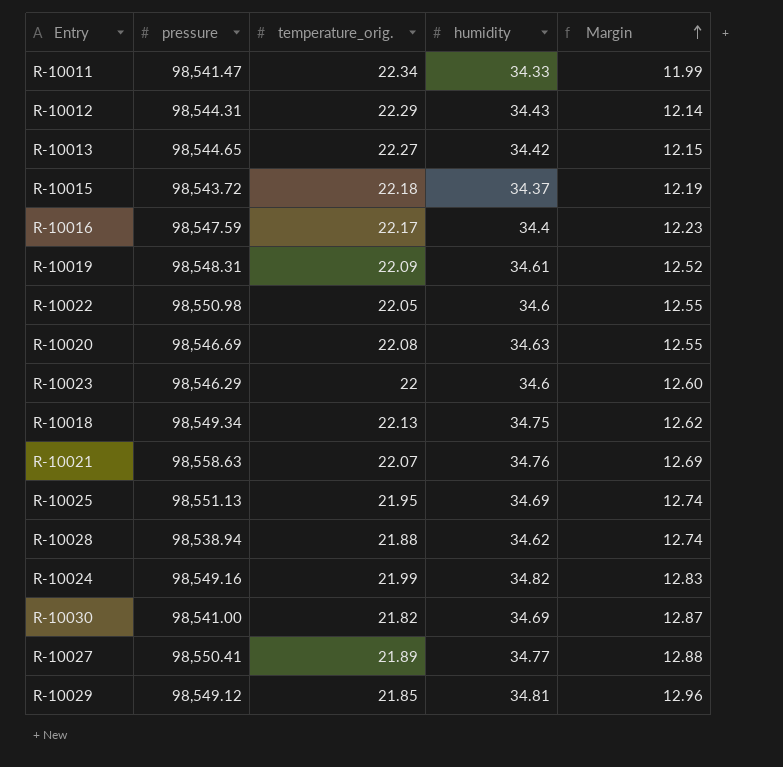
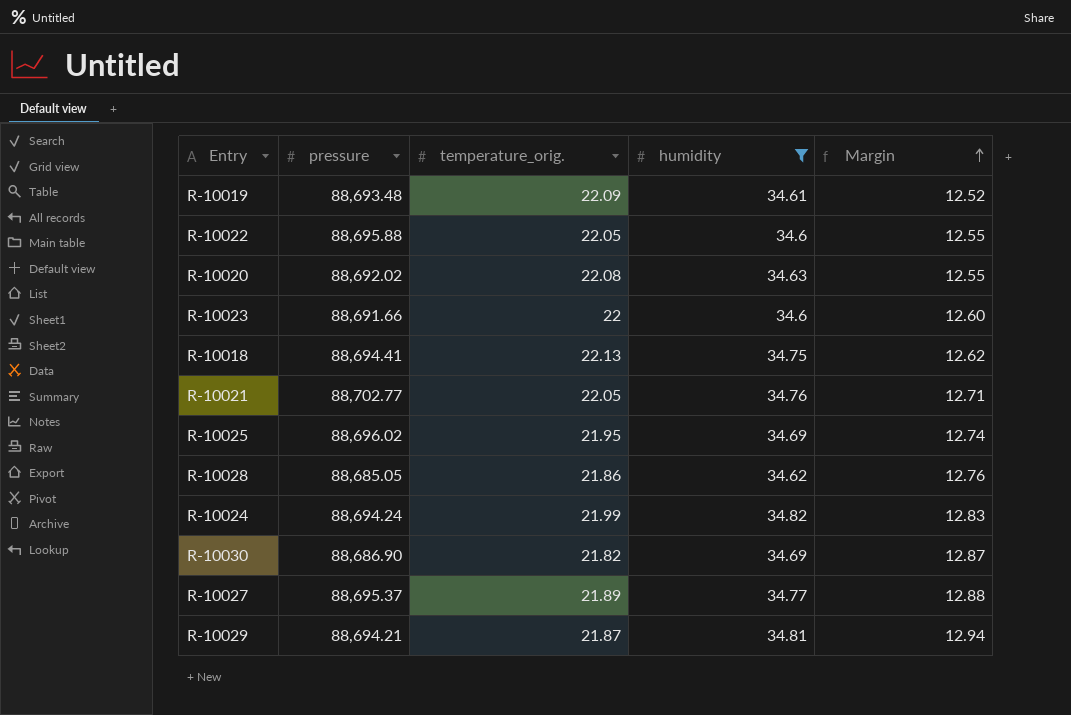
filter: none -> humidity >= 34.6
R-10019 | pressure: 98,548.31 -> 88,693.48
R-10022 | pressure: 98,550.98 -> 88,695.88
R-10020 | pressure: 98,546.69 -> 88,692.02
R-10023 | pressure: 98,546.29 -> 88,691.66
R-10018 | pressure: 98,549.34 -> 88,694.41
R-10021 | pressure: 98,558.63 -> 88,702.77
R-10021 | temperature_orig.: 22.07 -> 22.05
R-10021 | Margin: 12.69 -> 12.71
R-10025 | pressure: 98,551.13 -> 88,696.02
R-10028 | pressure: 98,538.94 -> 88,685.05
R-10028 | temperature_orig.: 21.88 -> 21.86
R-10028 | Margin: 12.74 -> 12.76
R-10024 | pressure: 98,549.16 -> 88,694.24
R-10030 | pressure: 98,541.00 -> 88,686.90
R-10027 | pressure: 98,550.41 -> 88,695.37
R-10029 | pressure: 98,549.12 -> 88,694.21
R-10029 | temperature_orig.: 21.85 -> 21.87
R-10029 | Margin: 12.96 -> 12.94

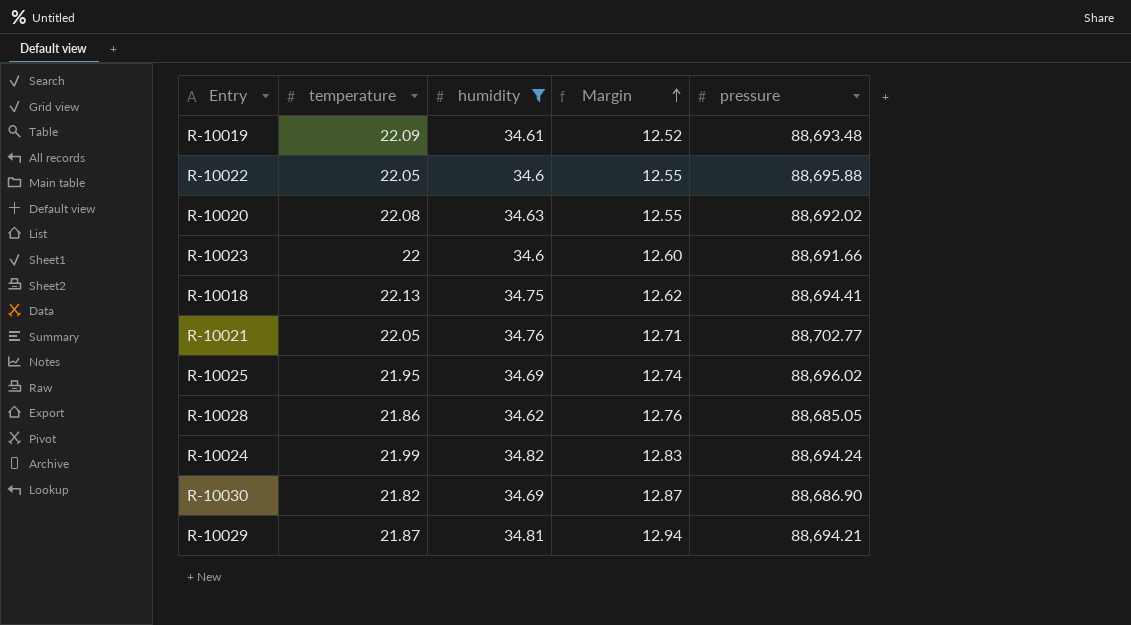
column name: temperature_orig. -> temperature
column pressure | position: 2 -> 5
row R-10027: 88,695.37 | 21.89 | 34.77 | 12.88 -> none

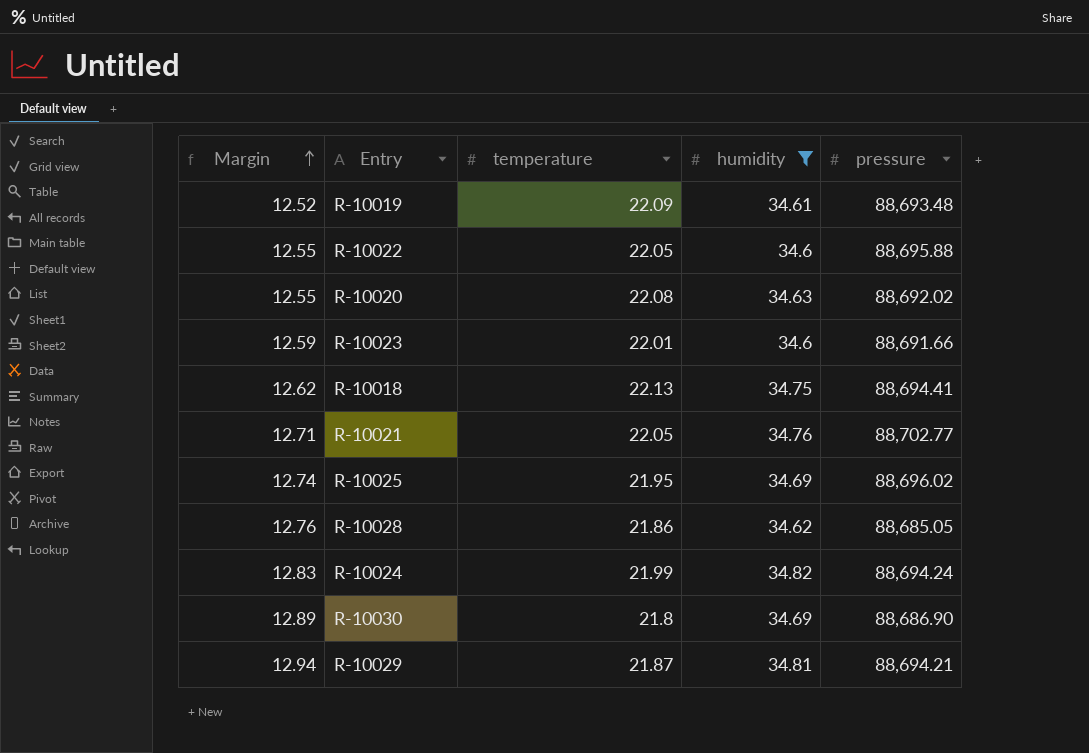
column Margin | position: 4 -> 1
R-10023 | Margin: 12.60 -> 12.59
R-10023 | temperature: 22 -> 22.01
R-10030 | Margin: 12.87 -> 12.89
R-10030 | temperature: 21.82 -> 21.8

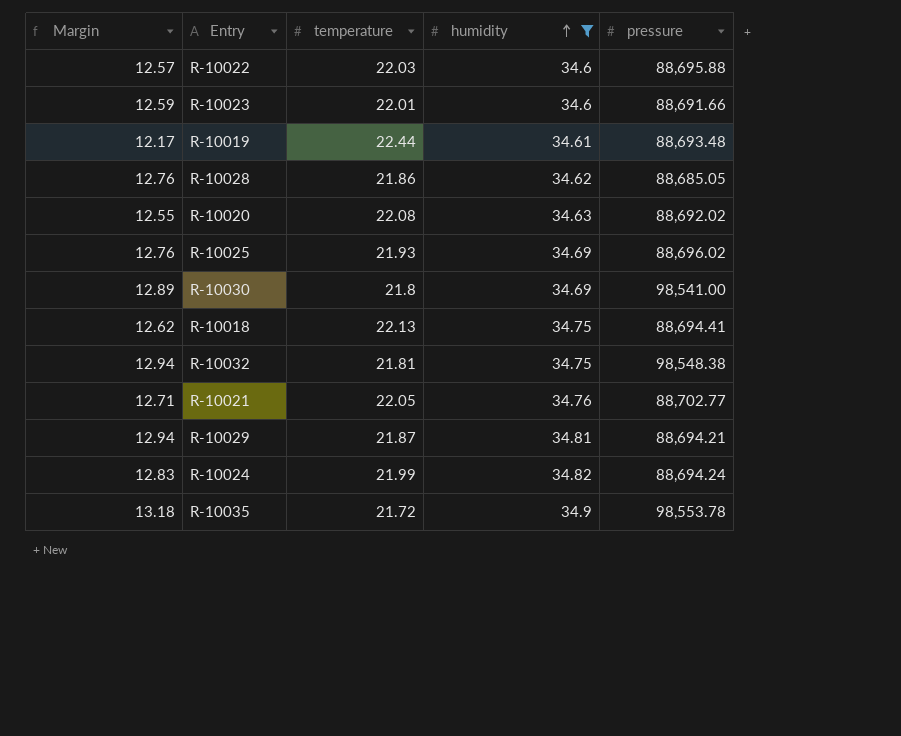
row order: Margin ascending -> humidity ascending
R-10022 | Margin: 12.55 -> 12.57
R-10022 | temperature: 22.05 -> 22.03
R-10019 | Margin: 12.52 -> 12.17
R-10019 | temperature: 22.09 -> 22.44
R-10025 | Margin: 12.74 -> 12.76
R-10025 | temperature: 21.95 -> 21.93
R-10030 | pressure: 88,686.90 -> 98,541.00
row R-10032: none -> 12.94 | 21.81 | 34.75 | 98,548.38
row R-10035: none -> 13.18 | 21.72 | 34.9 | 98,553.78

